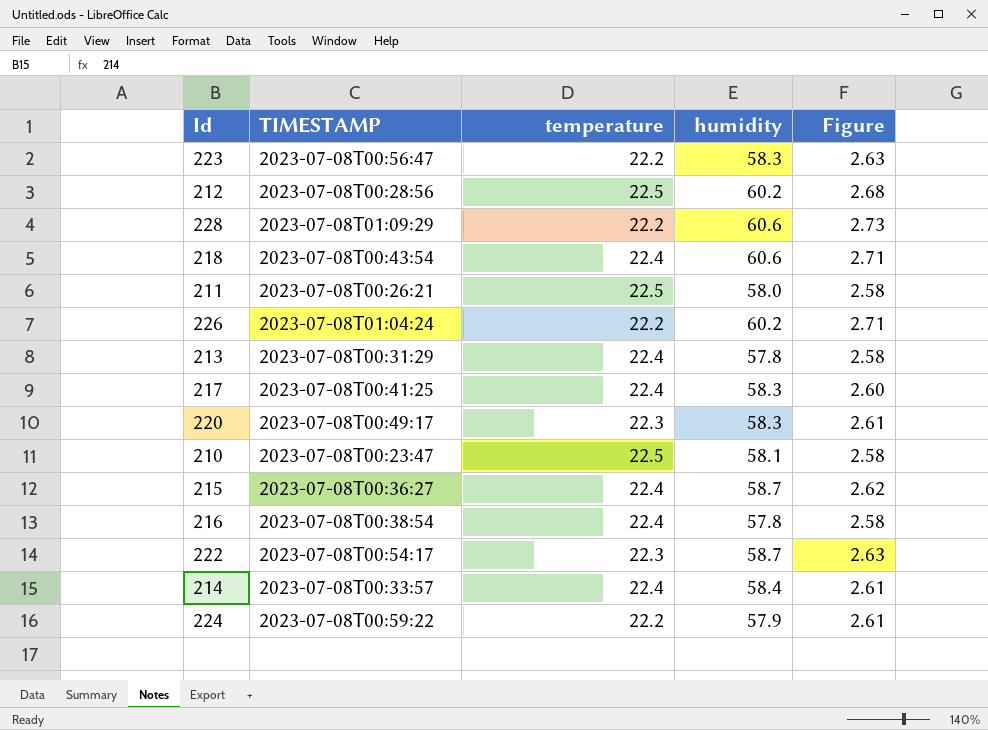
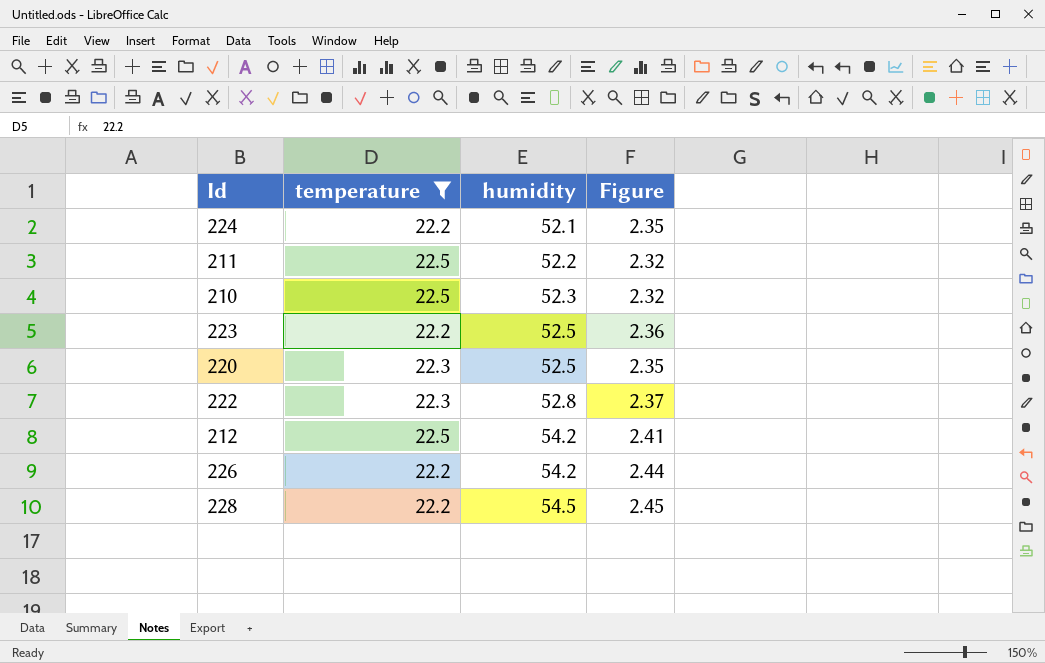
filter: none -> temperature != 22.4
row order: none -> humidity ascending
column TIMESTAMP | position: 2 -> none
224 | humidity: 57.9 -> 52.1
224 | Figure: 2.61 -> 2.35
211 | humidity: 58.0 -> 52.2
211 | Figure: 2.58 -> 2.32
210 | humidity: 58.1 -> 52.3
210 | Figure: 2.58 -> 2.32
223 | humidity: 58.3 -> 52.5
223 | Figure: 2.63 -> 2.36
220 | humidity: 58.3 -> 52.5
220 | Figure: 2.61 -> 2.35
222 | humidity: 58.7 -> 52.8
222 | Figure: 2.63 -> 2.37
212 | humidity: 60.2 -> 54.2
212 | Figure: 2.68 -> 2.41
226 | humidity: 60.2 -> 54.2
226 | Figure: 2.71 -> 2.44
228 | humidity: 60.6 -> 54.5
228 | Figure: 2.73 -> 2.45

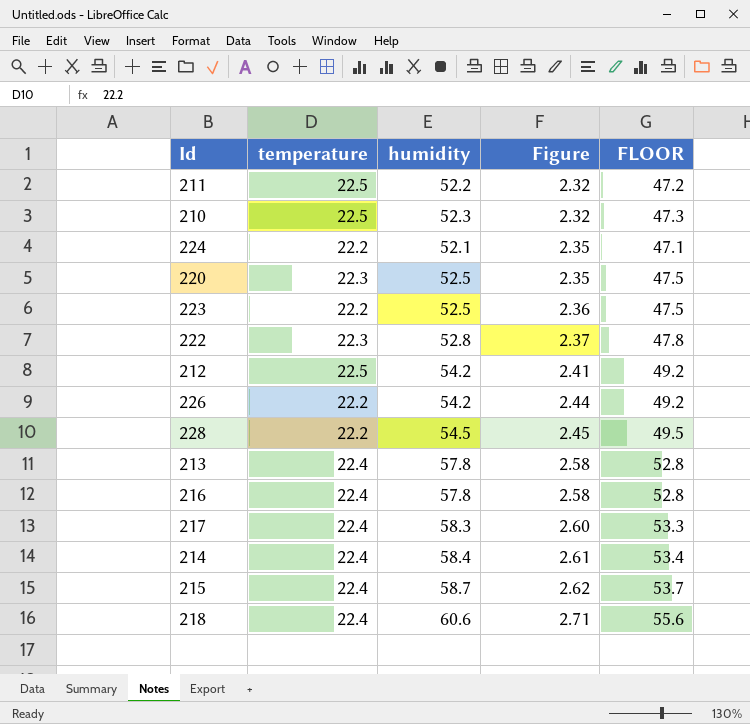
filter: temperature != 22.4 -> none
row order: humidity ascending -> Figure ascending
column FLOOR | formula: none -> [humidity] - 5

